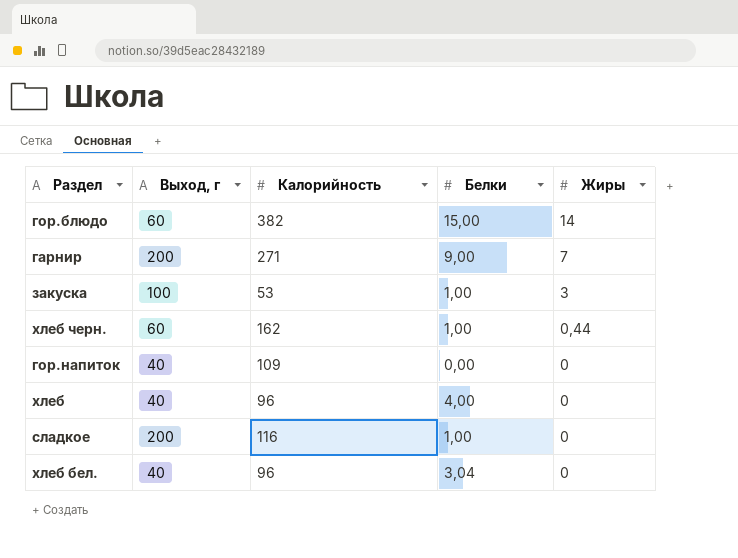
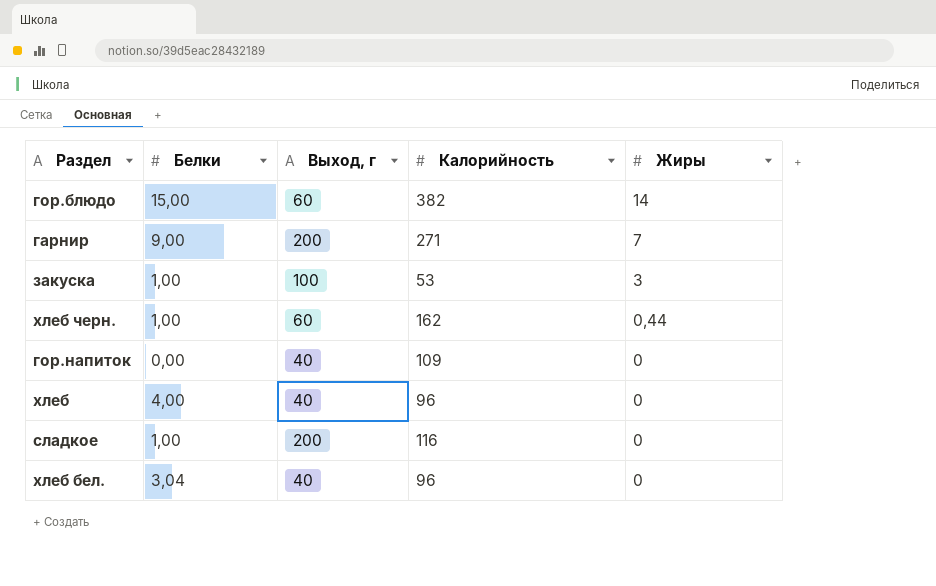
column Белки | position: 4 -> 2

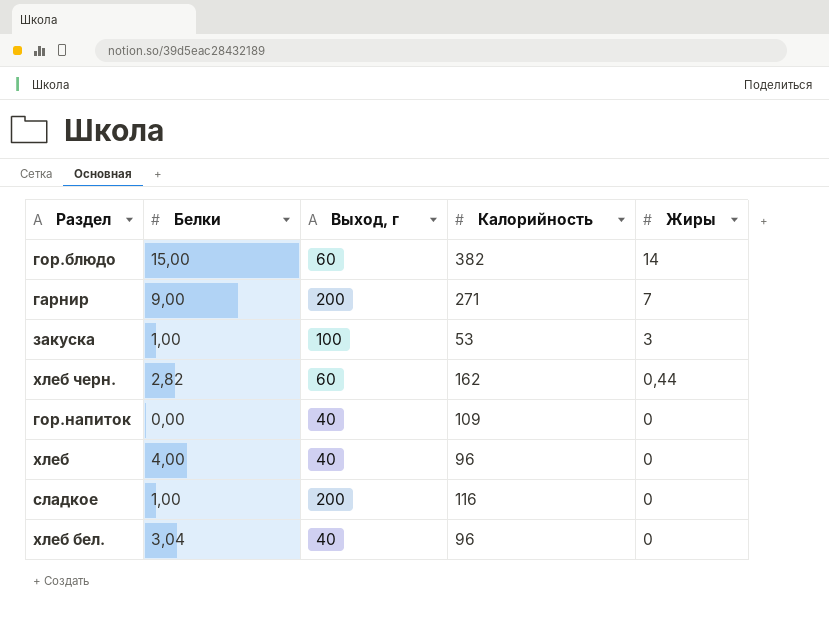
хлеб черн. | Белки: 1,00 -> 2,82

